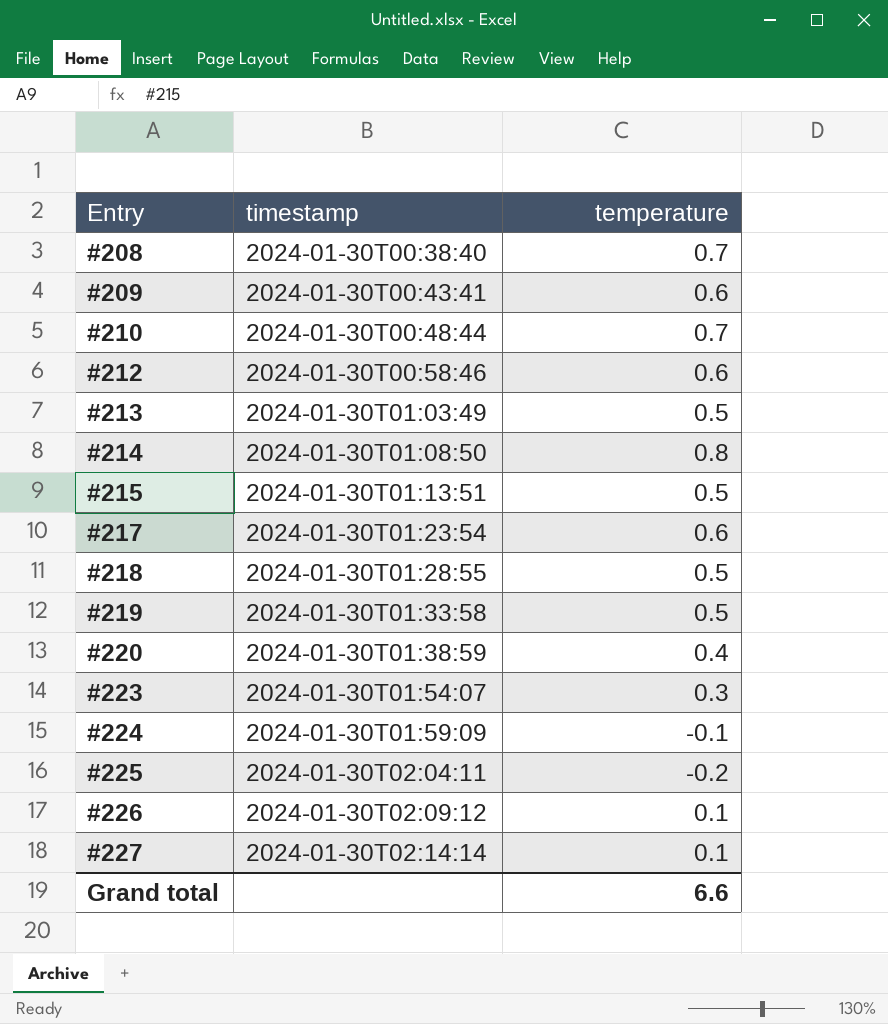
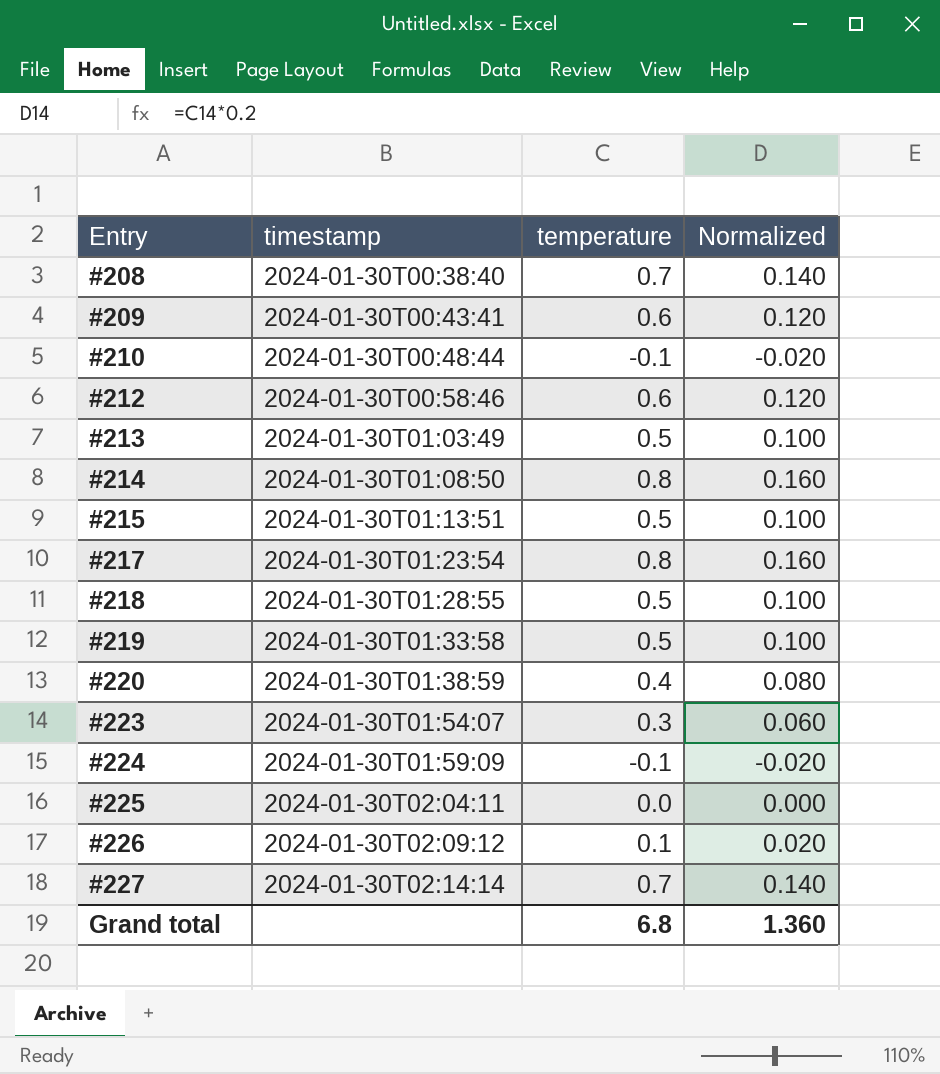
column Normalized | formula: none -> [temperature] * 0.2
#210 | temperature: 0.7 -> -0.1
#217 | temperature: 0.6 -> 0.8
#225 | temperature: -0.2 -> 0.0
#227 | temperature: 0.1 -> 0.7
Grand total | temperature: 6.6 -> 6.8

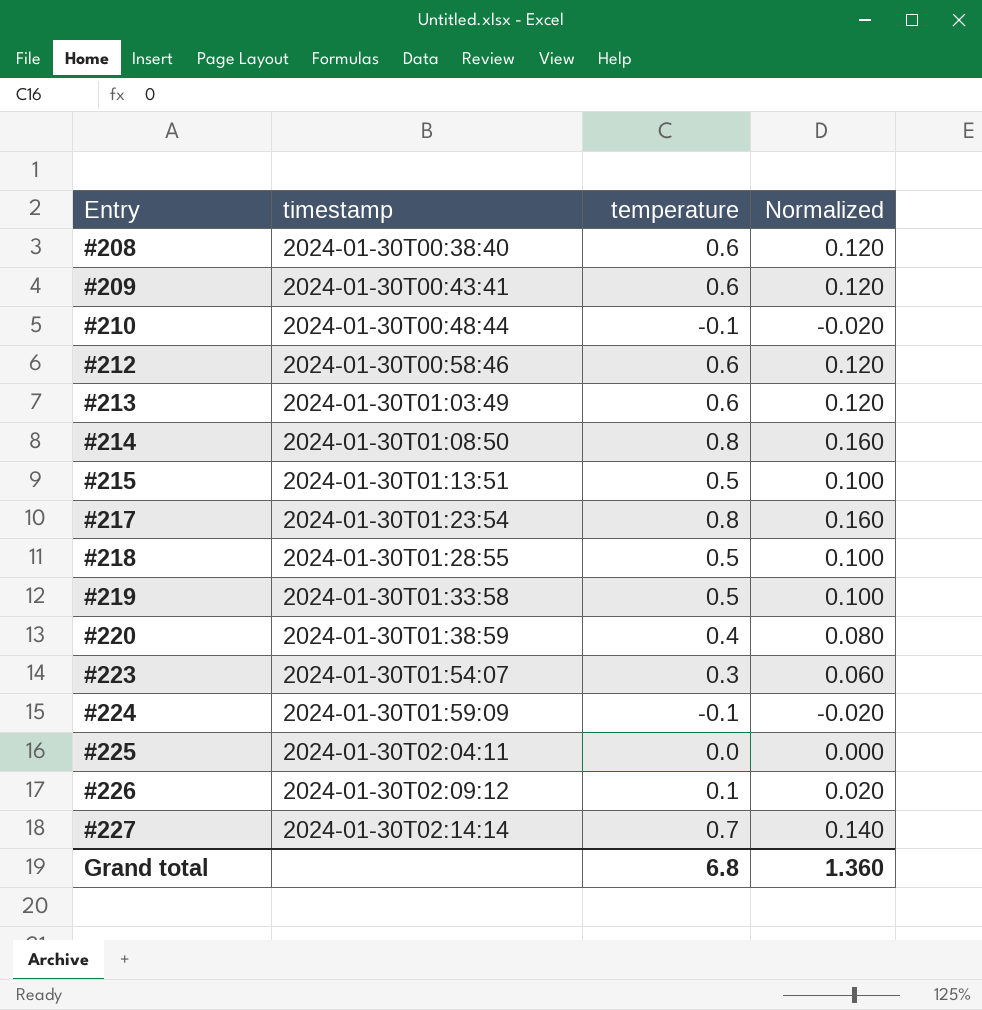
#208 | temperature: 0.7 -> 0.6
#208 | Normalized: 0.140 -> 0.120
#213 | temperature: 0.5 -> 0.6
#213 | Normalized: 0.100 -> 0.120

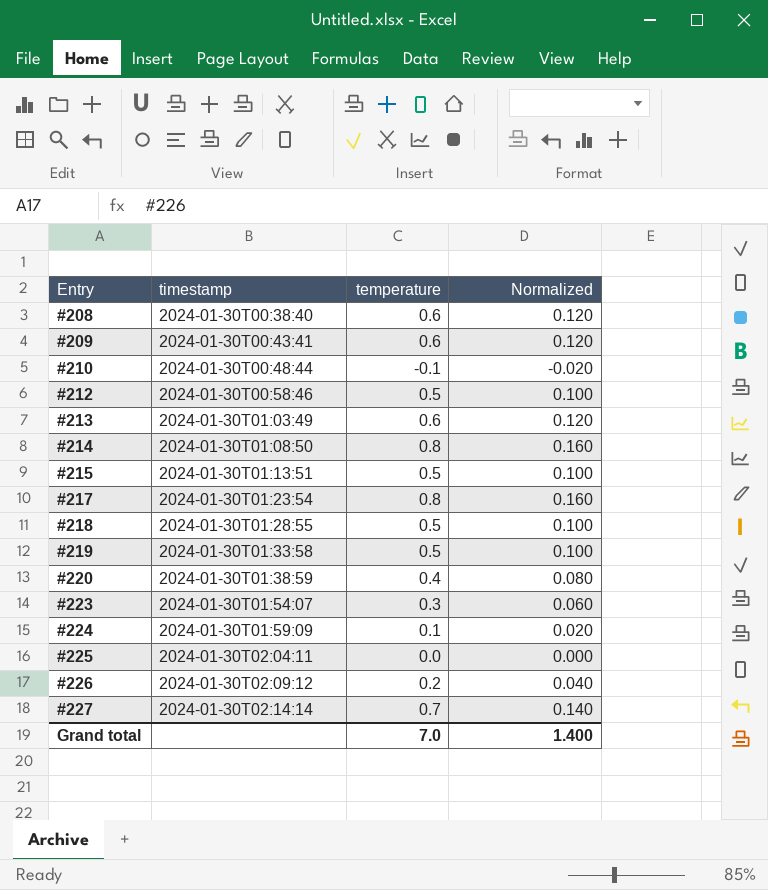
#212 | temperature: 0.6 -> 0.5
#212 | Normalized: 0.120 -> 0.100
#224 | temperature: -0.1 -> 0.1
#224 | Normalized: -0.020 -> 0.020
#226 | temperature: 0.1 -> 0.2
#226 | Normalized: 0.020 -> 0.040
Grand total | temperature: 6.8 -> 7.0
Grand total | Normalized: 1.360 -> 1.400

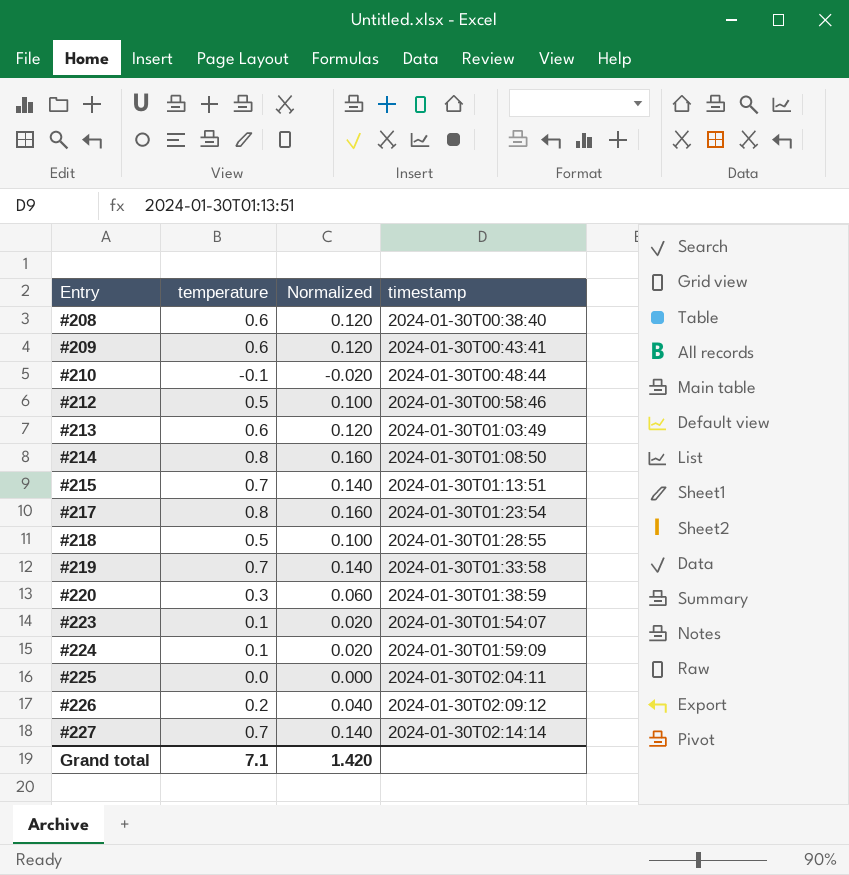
column timestamp | position: 2 -> 4
#215 | temperature: 0.5 -> 0.7
#215 | Normalized: 0.100 -> 0.140
#219 | temperature: 0.5 -> 0.7
#219 | Normalized: 0.100 -> 0.140
#220 | temperature: 0.4 -> 0.3
#220 | Normalized: 0.080 -> 0.060
#223 | temperature: 0.3 -> 0.1
#223 | Normalized: 0.060 -> 0.020
Grand total | temperature: 7.0 -> 7.1
Grand total | Normalized: 1.400 -> 1.420

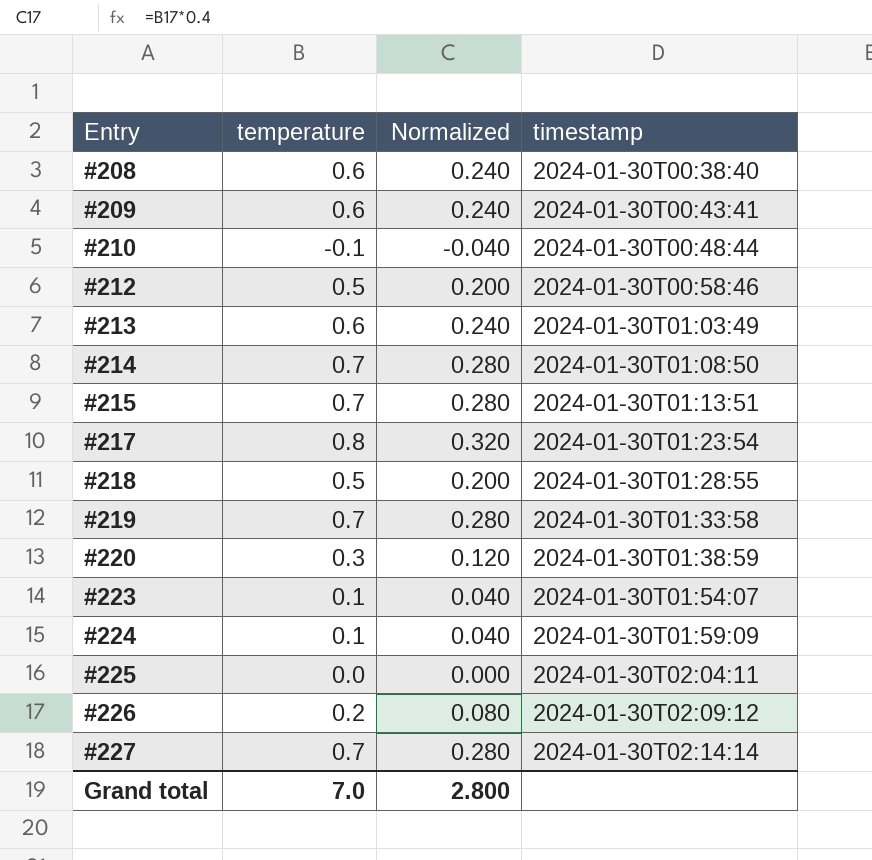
column Normalized | formula: [temperature] * 0.2 -> [temperature] * 0.4
#214 | temperature: 0.8 -> 0.7
Grand total | temperature: 7.1 -> 7.0
Grand total | Normalized: 1.420 -> 2.800

